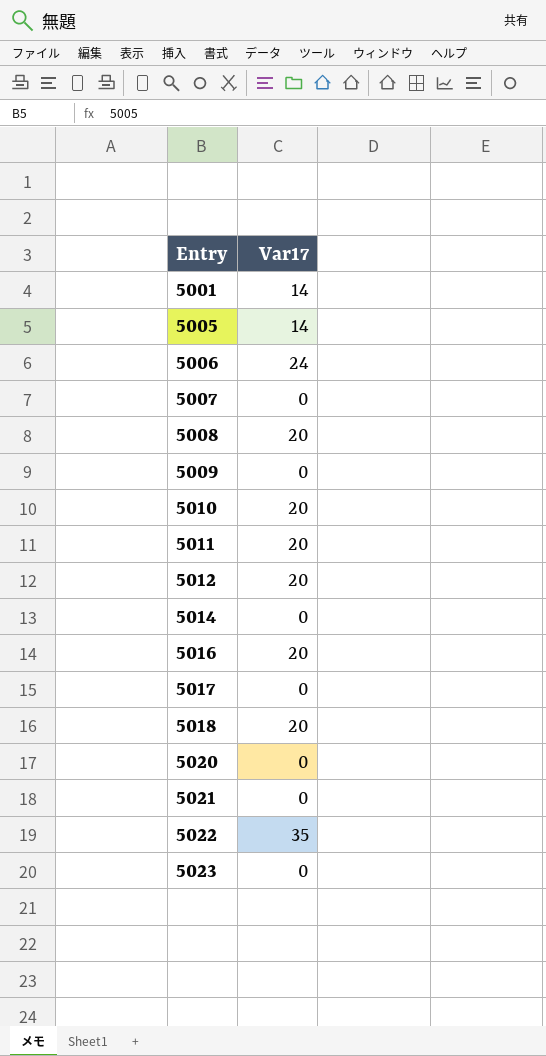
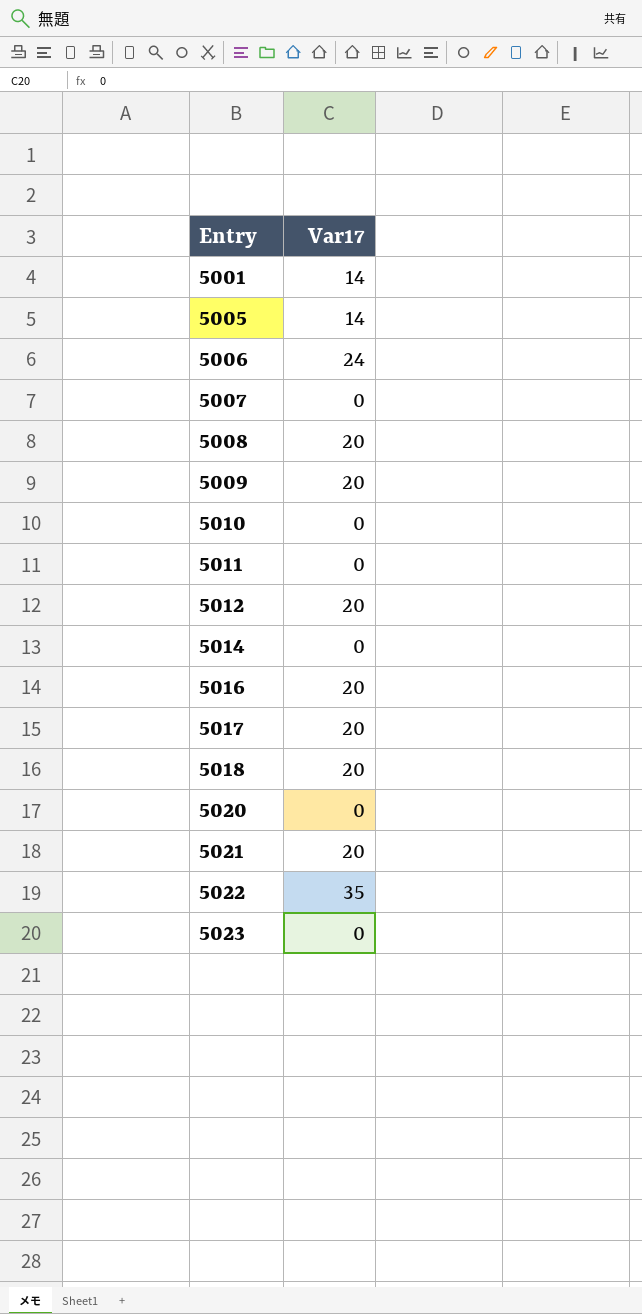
5009 | Var17: 0 -> 20
5010 | Var17: 20 -> 0
5011 | Var17: 20 -> 0
5017 | Var17: 0 -> 20
5021 | Var17: 0 -> 20

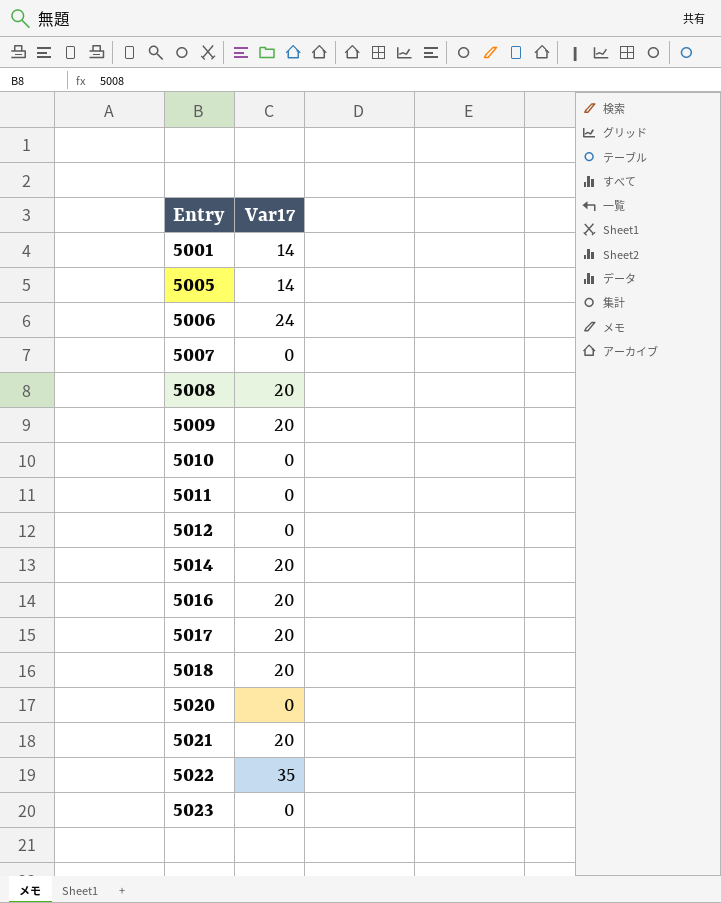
5012 | Var17: 20 -> 0
5014 | Var17: 0 -> 20

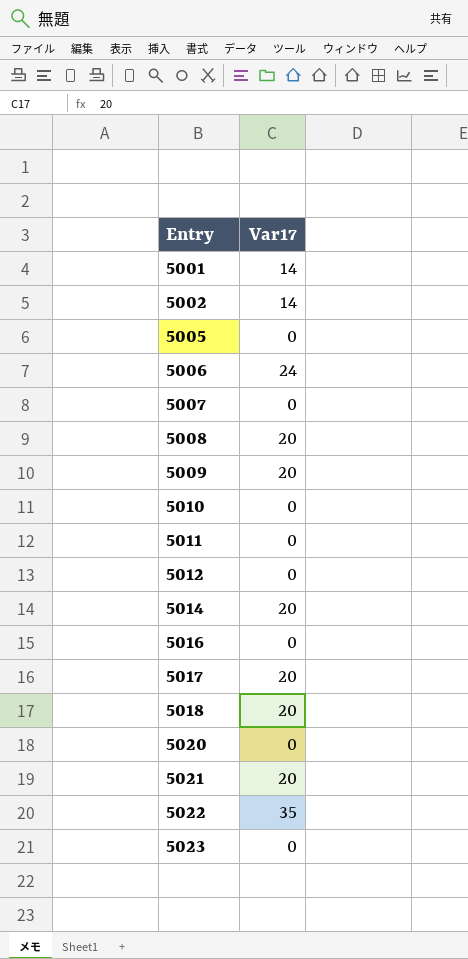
row 5002: none -> 14
5005 | Var17: 14 -> 0
5016 | Var17: 20 -> 0

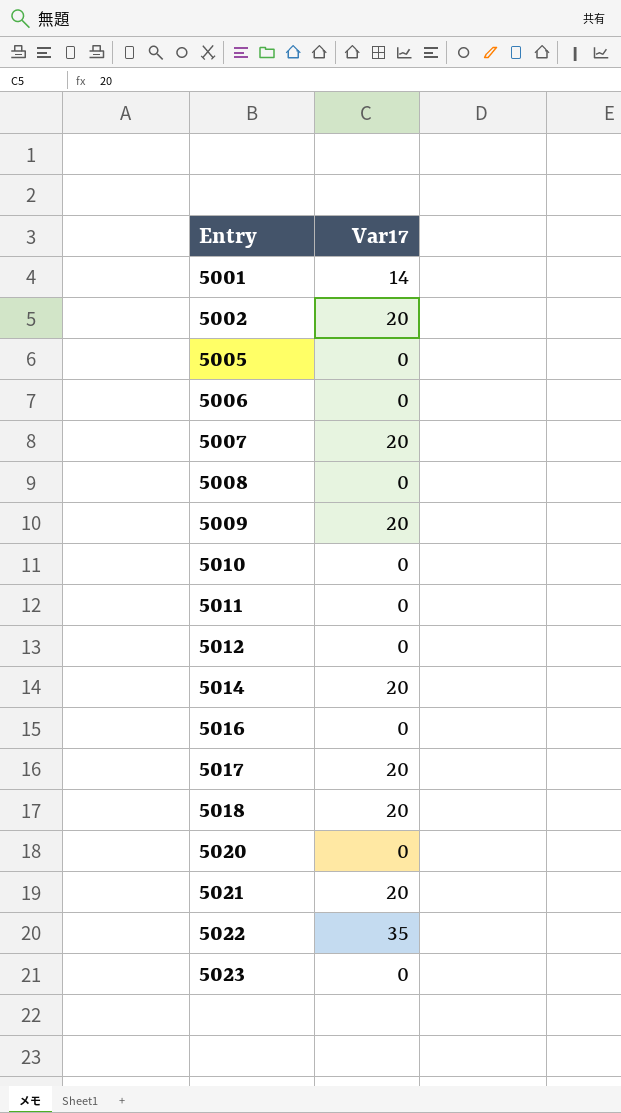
5002 | Var17: 14 -> 20
5006 | Var17: 24 -> 0
5007 | Var17: 0 -> 20
5008 | Var17: 20 -> 0

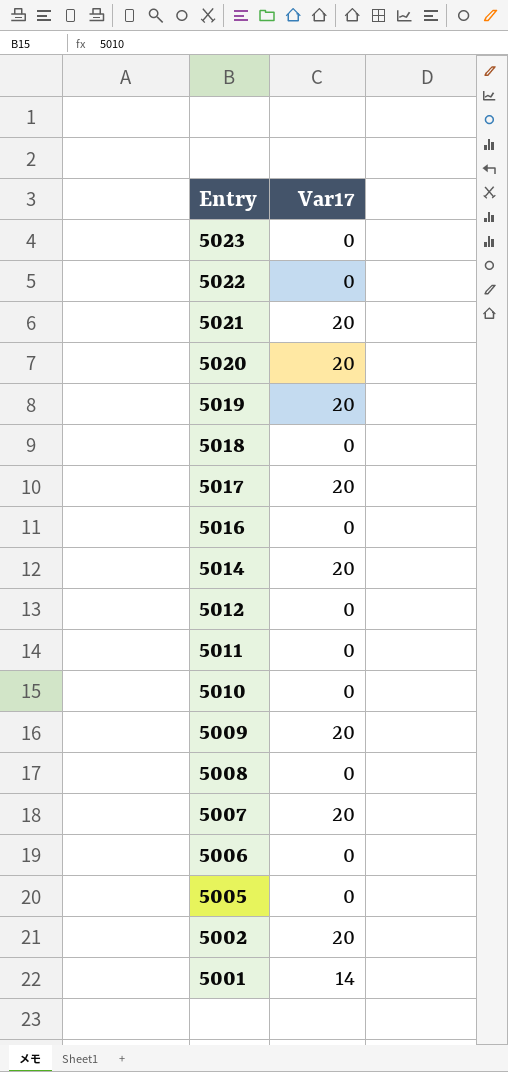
row order: Entry ascending -> Entry descending
5022 | Var17: 35 -> 0
5020 | Var17: 0 -> 20
row 5019: none -> 20
5018 | Var17: 20 -> 0

